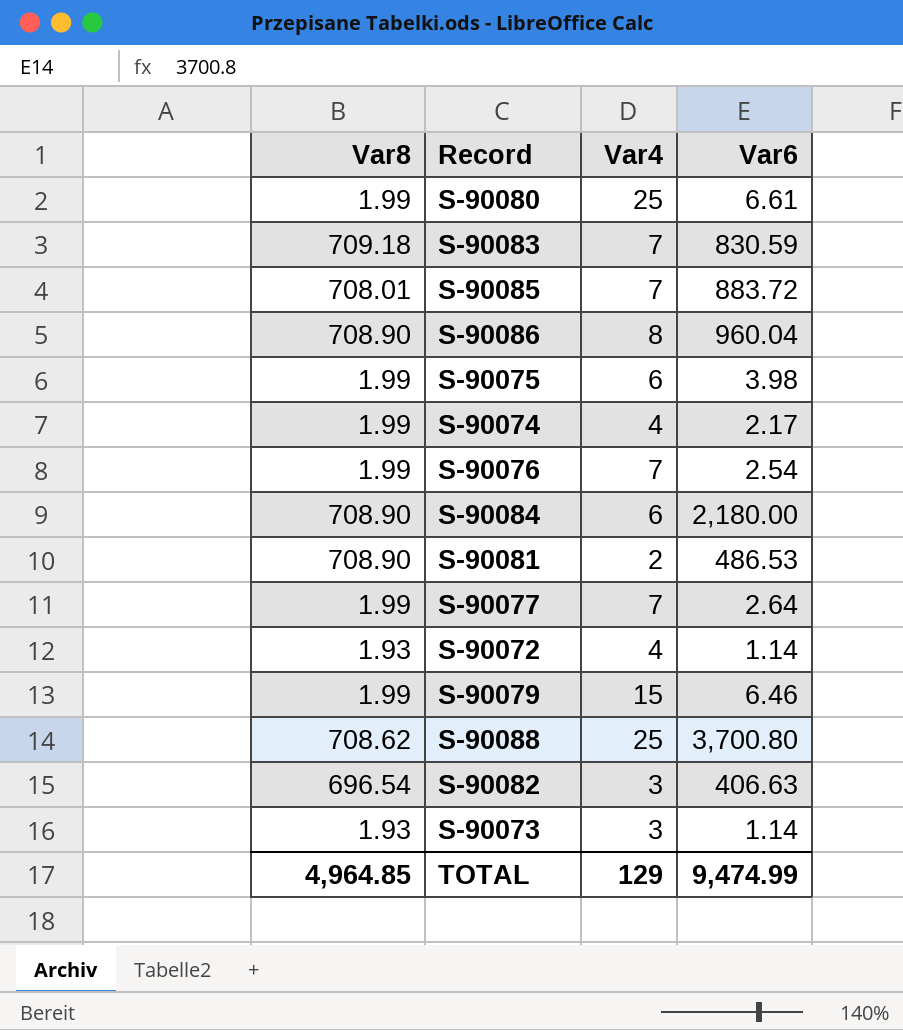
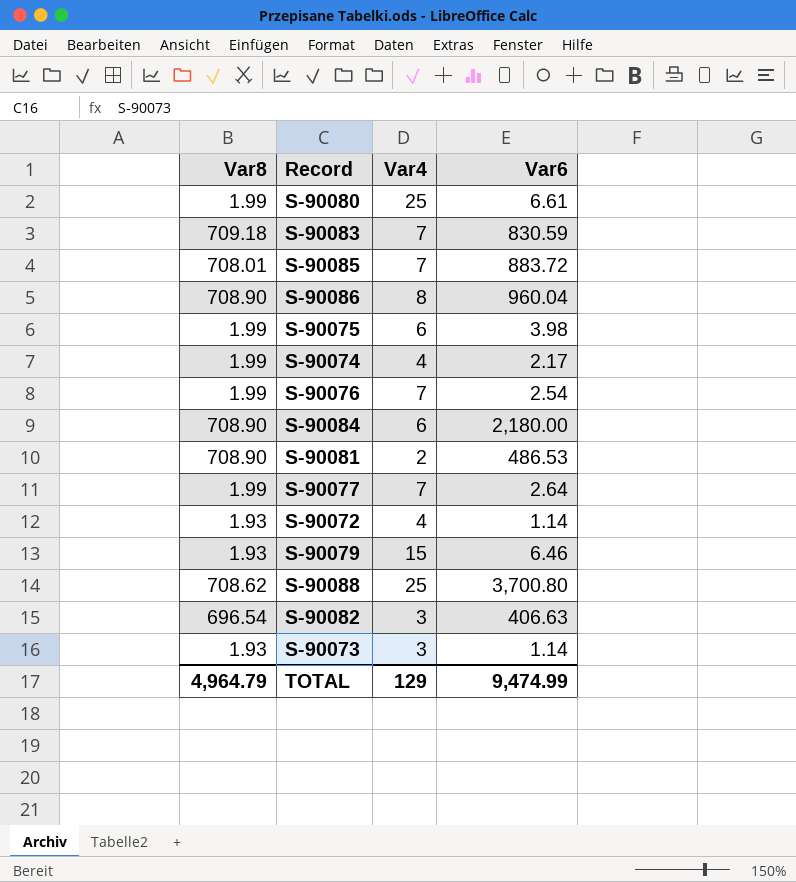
S-90079 | Var8: 1.99 -> 1.93
TOTAL | Var8: 4,964.85 -> 4,964.79

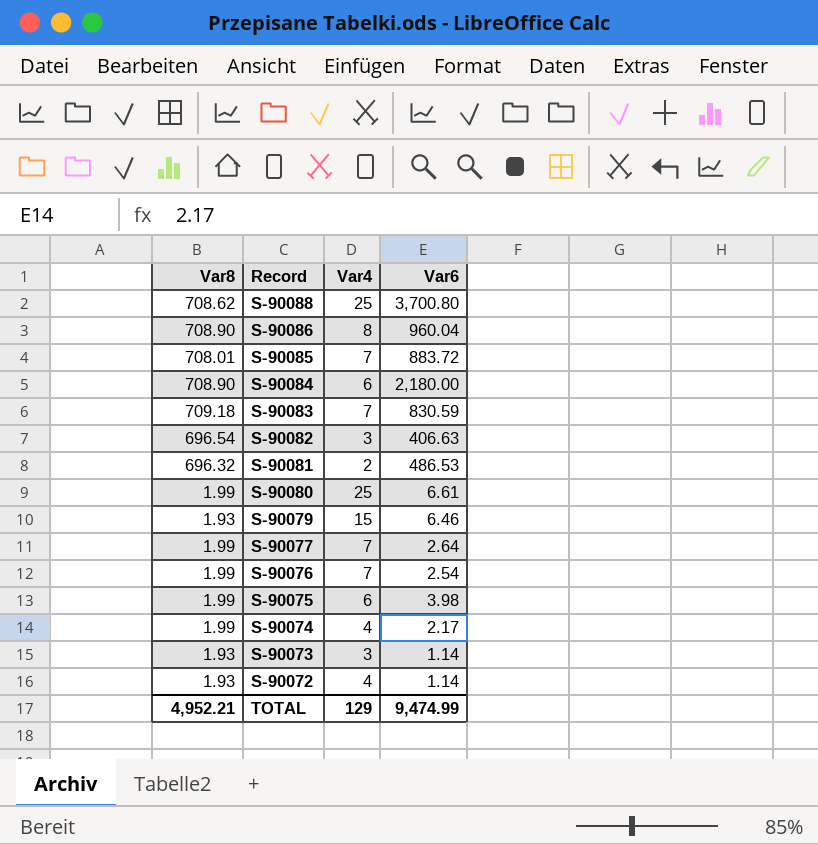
row order: none -> Record descending
S-90081 | Var8: 708.90 -> 696.32
TOTAL | Var8: 4,964.79 -> 4,952.21

